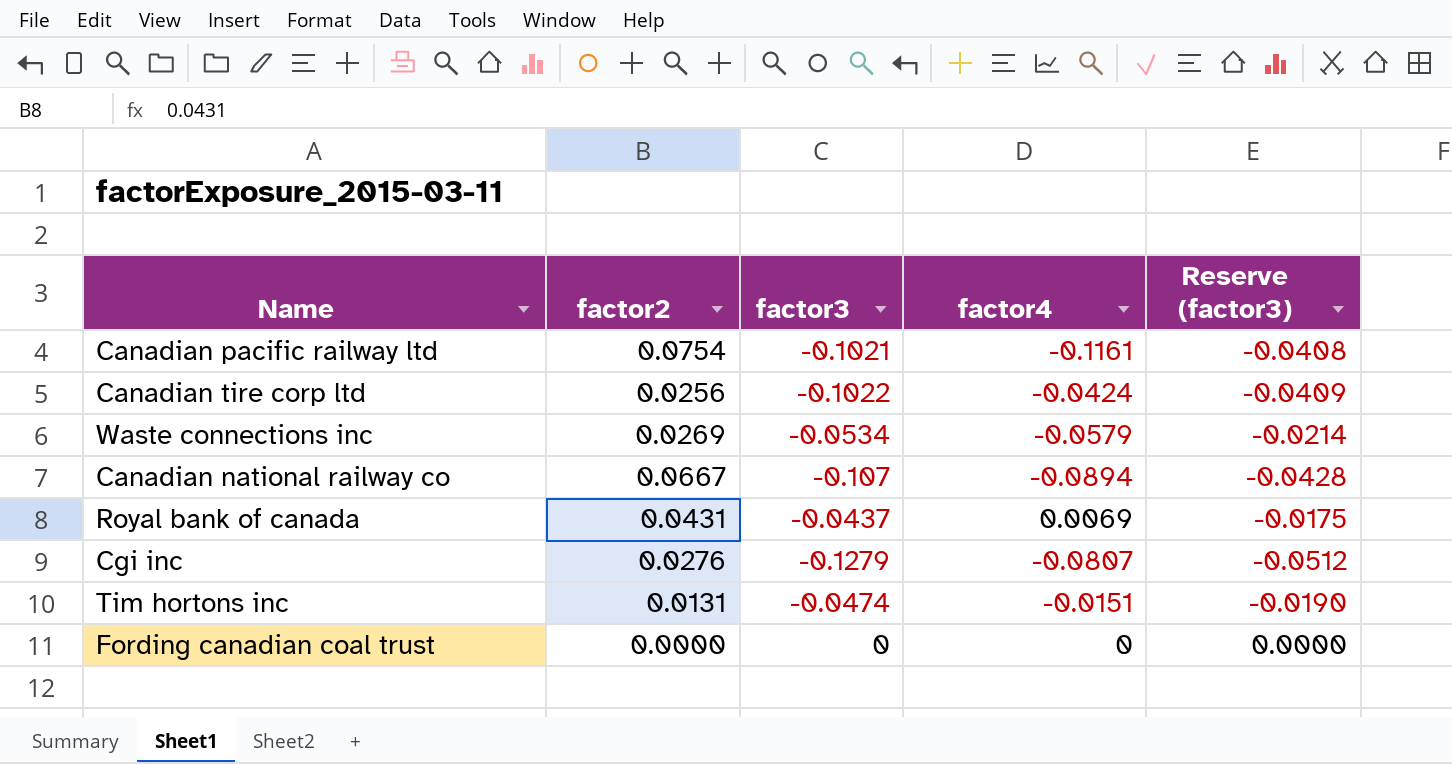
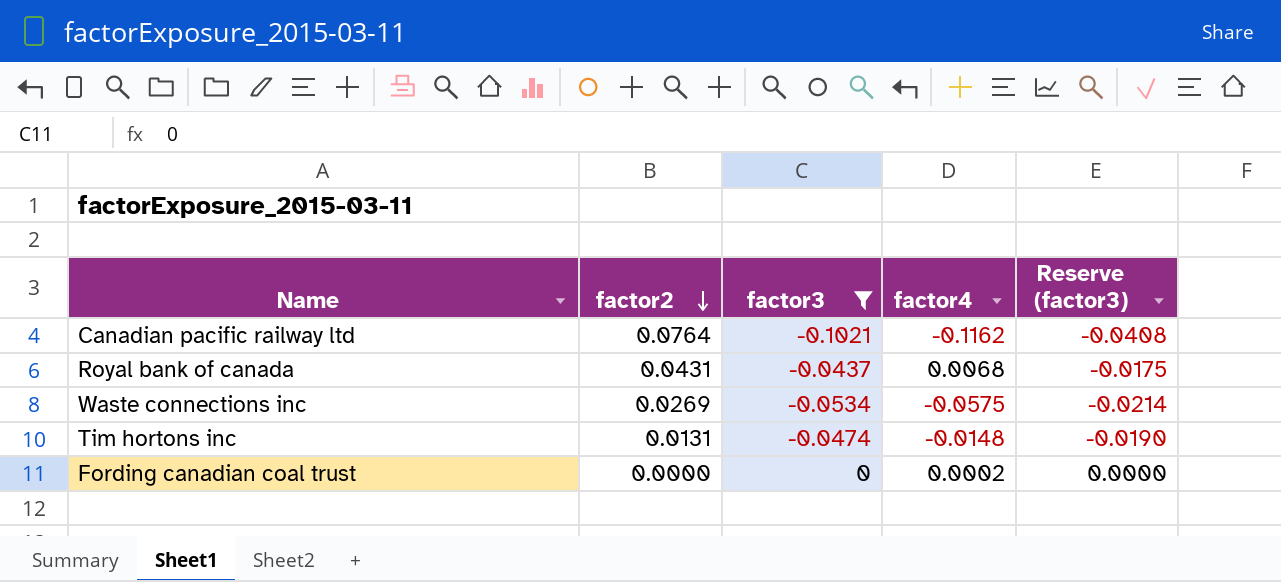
filter: none -> factor3 >= -0.1021
row order: none -> factor2 descending
Canadian pacific railway ltd | factor2: 0.0754 -> 0.0764
Canadian pacific railway ltd | factor4: -0.1161 -> -0.1162
Royal bank of canada | factor4: 0.0069 -> 0.0068
Waste connections inc | factor4: -0.0579 -> -0.0575
Tim hortons inc | factor4: -0.0151 -> -0.0148
Fording canadian coal trust | factor4: 0 -> 0.0002

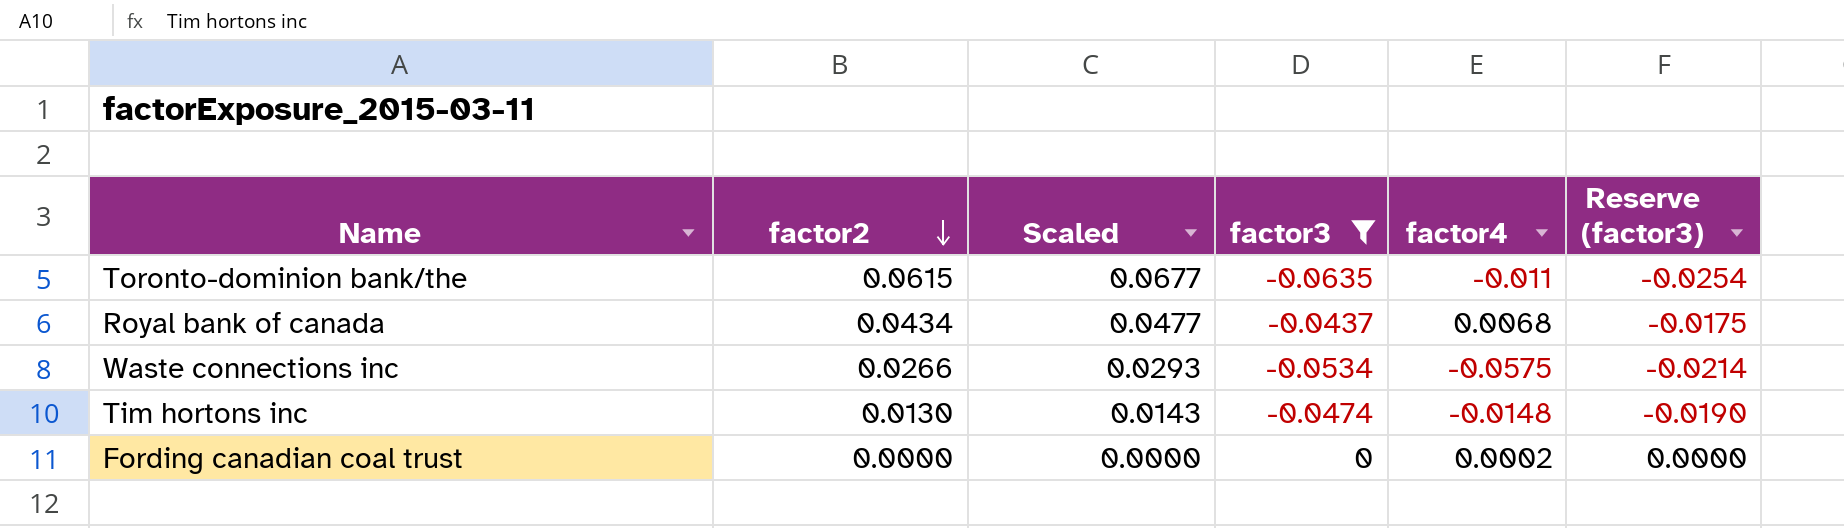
column Scaled | formula: none -> [factor2] * 1.1
row Canadian pacific railway ltd: 0.0764 | -0.1021 | -0.1162 | -0.0408 -> none
row Toronto-dominion bank/the: none -> 0.0615 | 0.0677 | -0.0635 | -0.011 | -0.0254
Royal bank of canada | factor2: 0.0431 -> 0.0434
Waste connections inc | factor2: 0.0269 -> 0.0266
Tim hortons inc | factor2: 0.0131 -> 0.0130

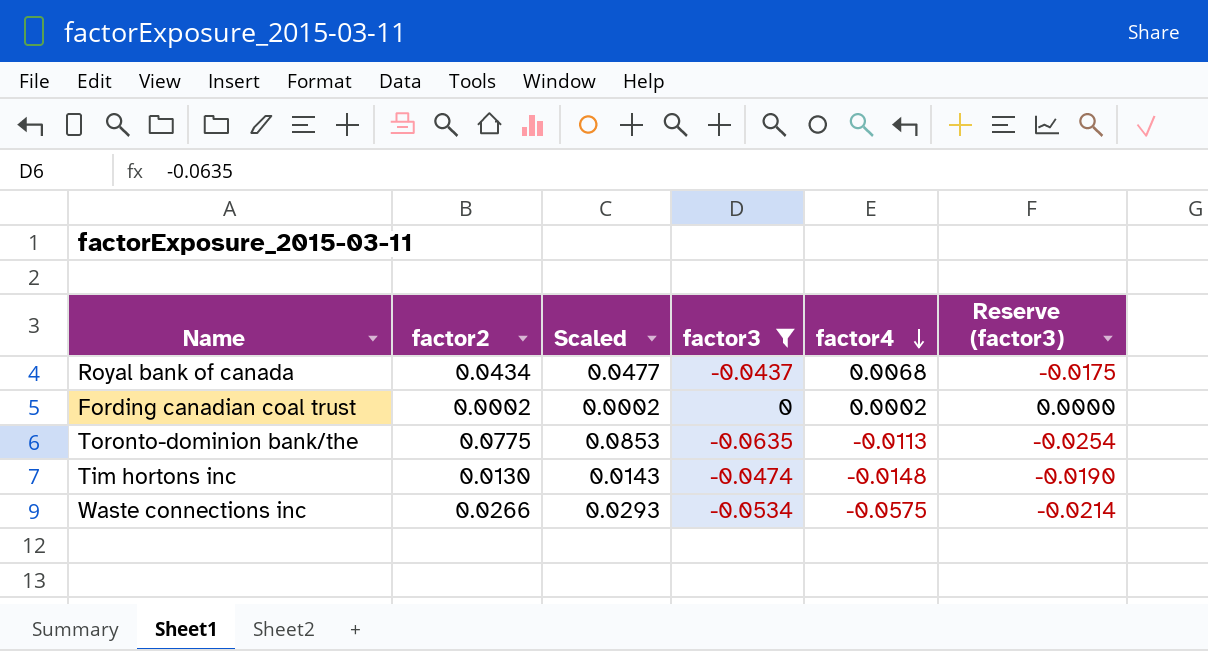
row order: factor2 descending -> factor4 descending
Fording canadian coal trust | factor2: 0.0000 -> 0.0002
Fording canadian coal trust | Scaled: 0.0000 -> 0.0002
Toronto-dominion bank/the | factor2: 0.0615 -> 0.0775
Toronto-dominion bank/the | Scaled: 0.0677 -> 0.0853
Toronto-dominion bank/the | factor4: -0.011 -> -0.0113

